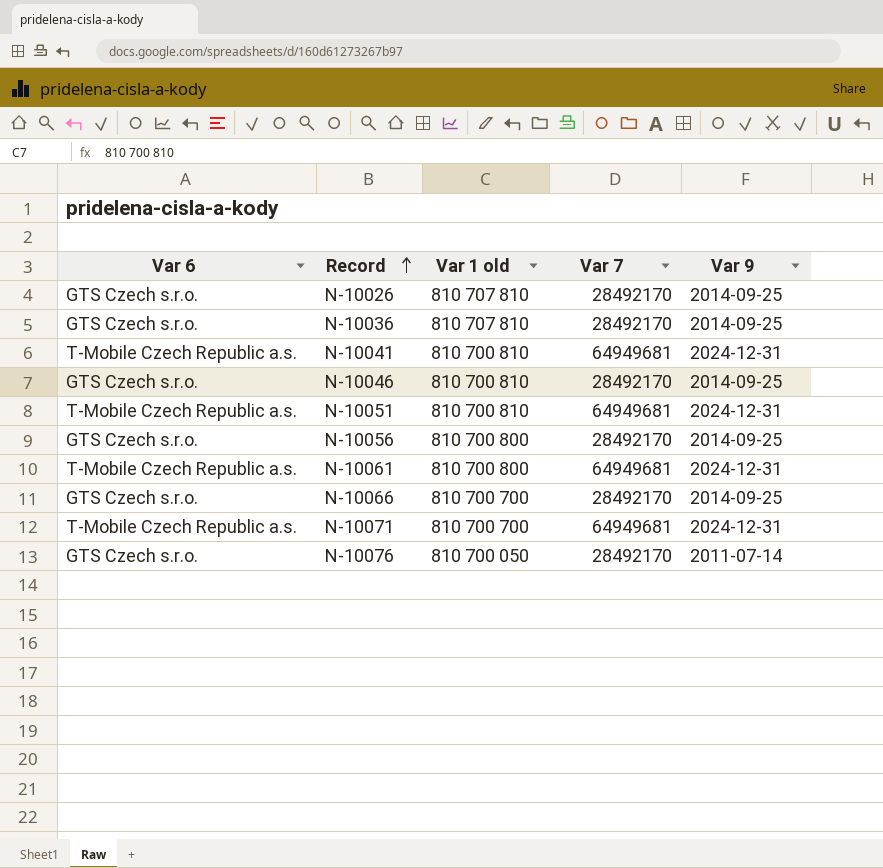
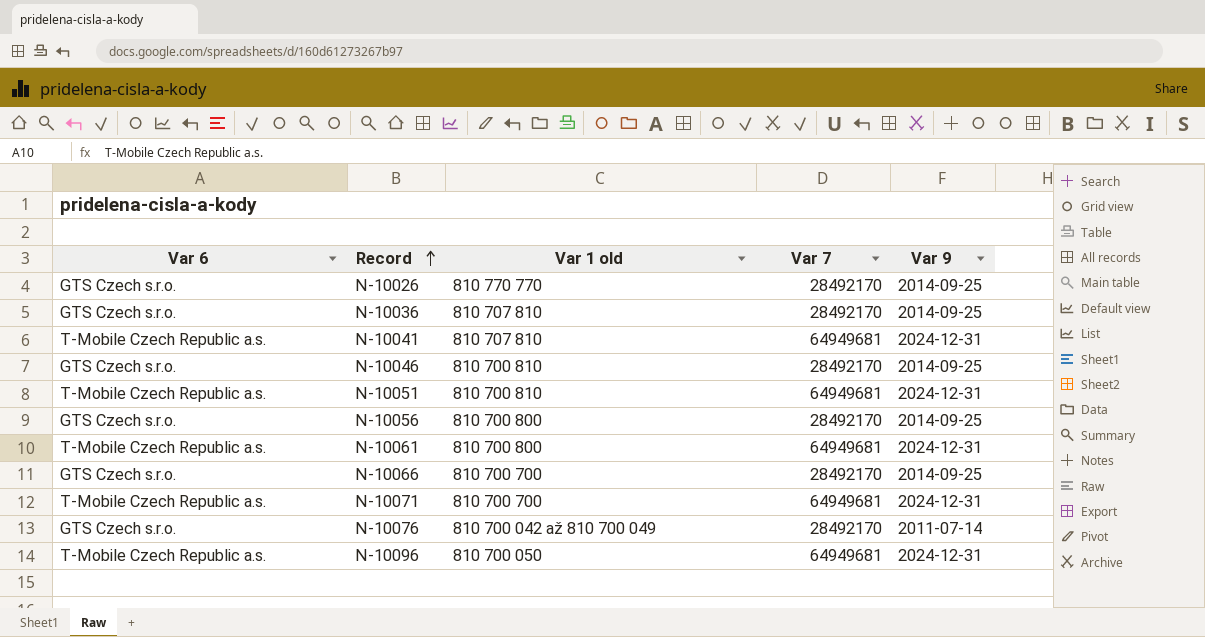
N-10026 | Var 1 old: 810 707 810 -> 810 770 770
N-10041 | Var 1 old: 810 700 810 -> 810 707 810
N-10076 | Var 1 old: 810 700 050 -> 810 700 042 až 810 700 049
row N-10096: none -> T-Mobile Czech Republic a.s. | 810 700 050 | 64949681 | 2024-12-31

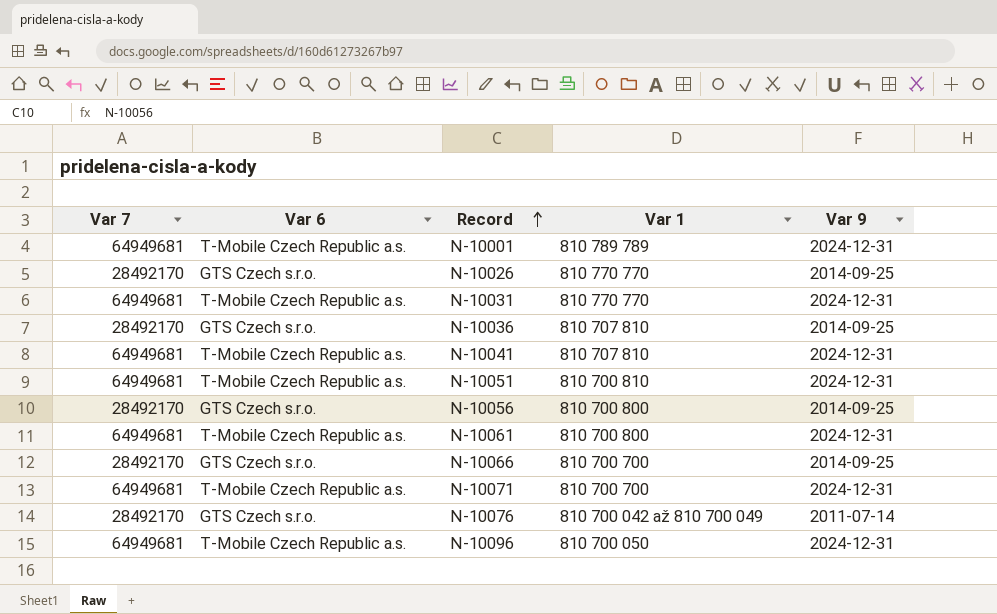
column Var 7 | position: 4 -> 1
column name: Var 1 old -> Var 1
row N-10046: GTS Czech s.r.o. | 810 700 810 | 28492170 | 2014-09-25 -> none
row N-10001: none -> 64949681 | T-Mobile Czech Republic a.s. | 810 789 789 | 2024-12-31
row N-10031: none -> 64949681 | T-Mobile Czech Republic a.s. | 810 770 770 | 2024-12-31

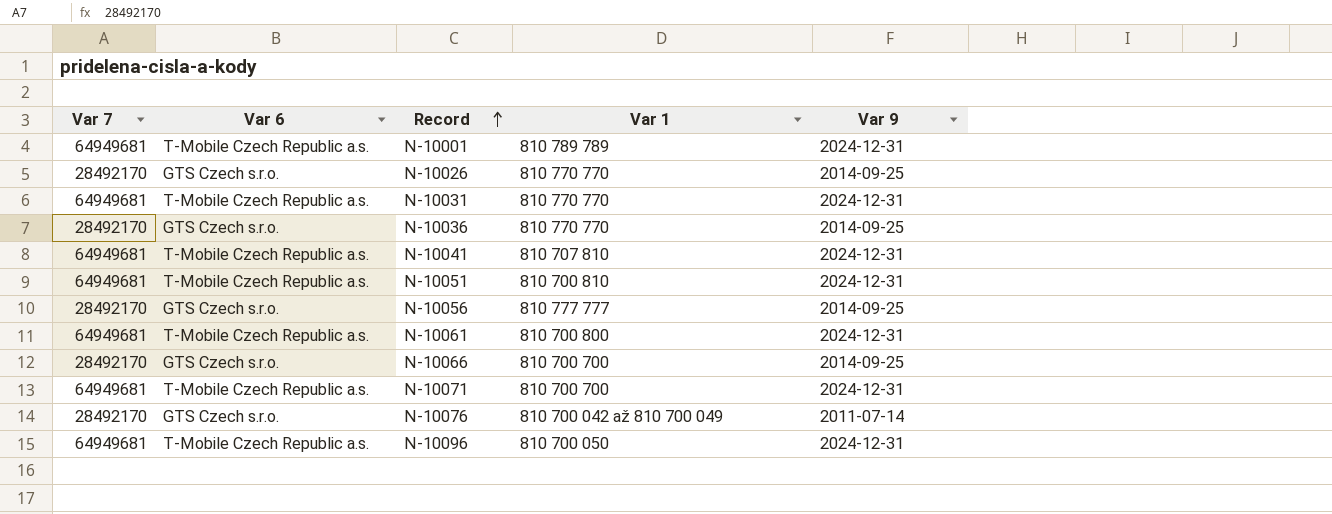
N-10036 | Var 1: 810 707 810 -> 810 770 770
N-10056 | Var 1: 810 700 800 -> 810 777 777

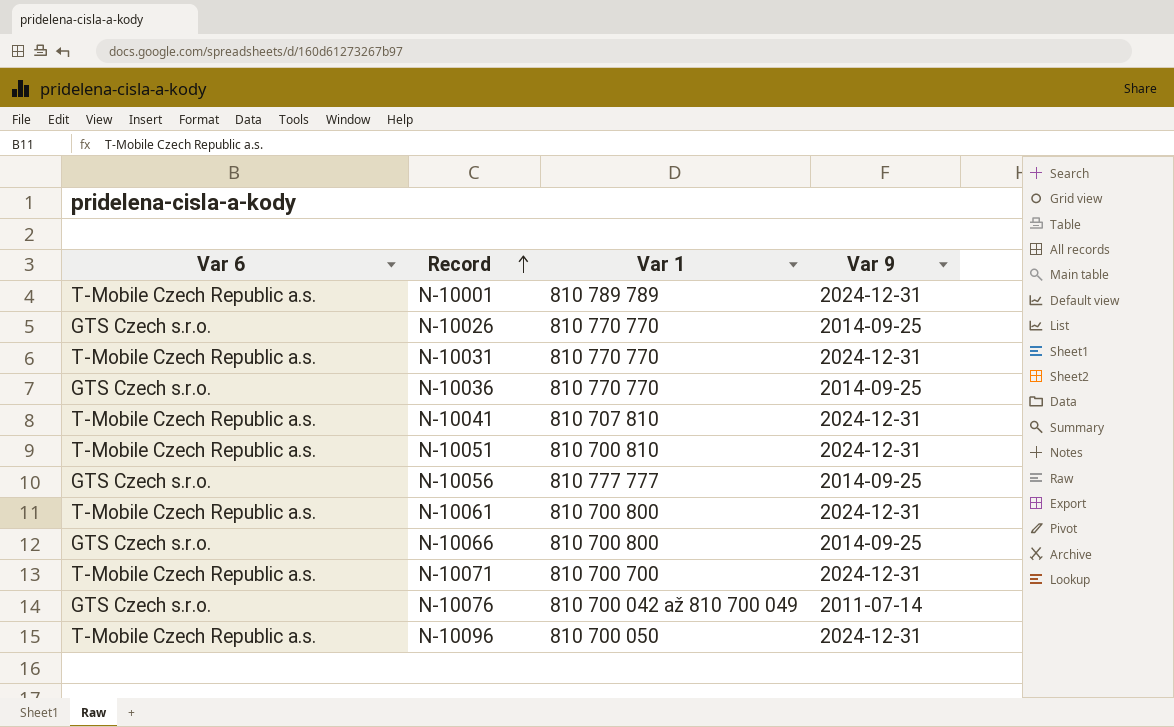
column Var 7 | position: 1 -> none
N-10066 | Var 1: 810 700 700 -> 810 700 800

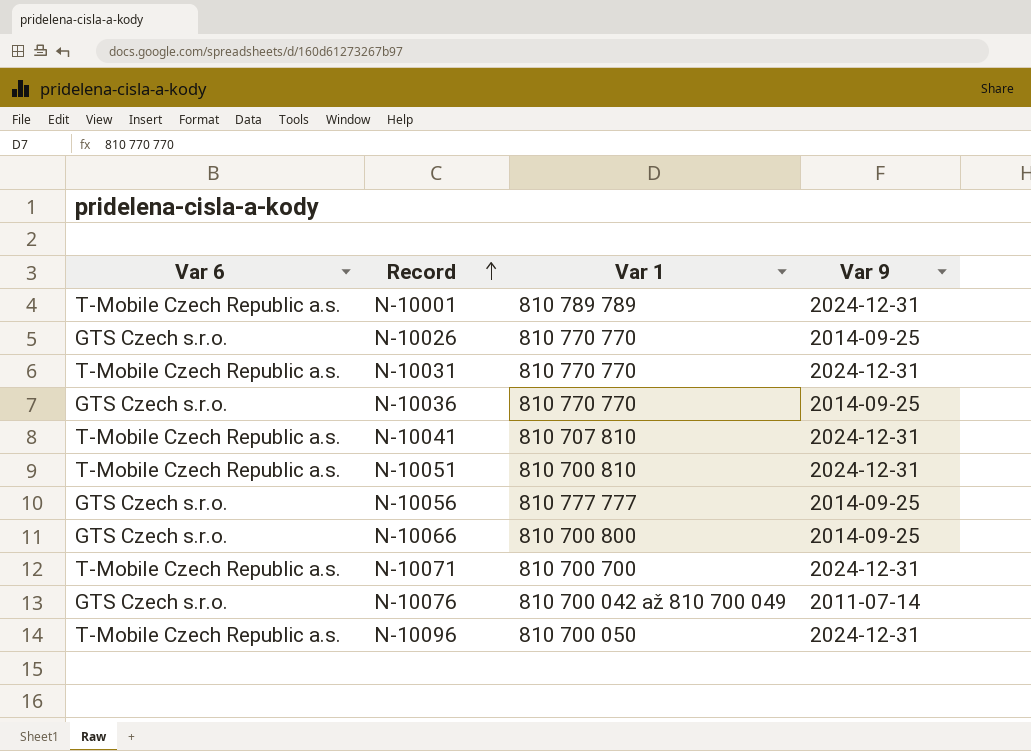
row N-10061: T-Mobile Czech Republic a.s. | 810 700 800 | 2024-12-31 -> none

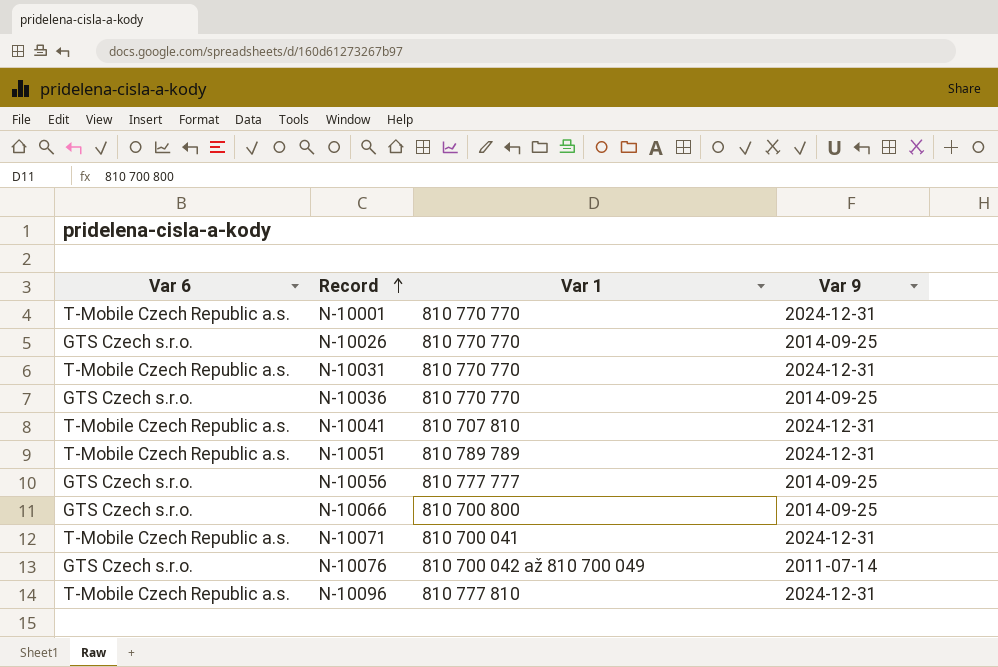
N-10001 | Var 1: 810 789 789 -> 810 770 770
N-10051 | Var 1: 810 700 810 -> 810 789 789
N-10071 | Var 1: 810 700 700 -> 810 700 041
N-10096 | Var 1: 810 700 050 -> 810 777 810

